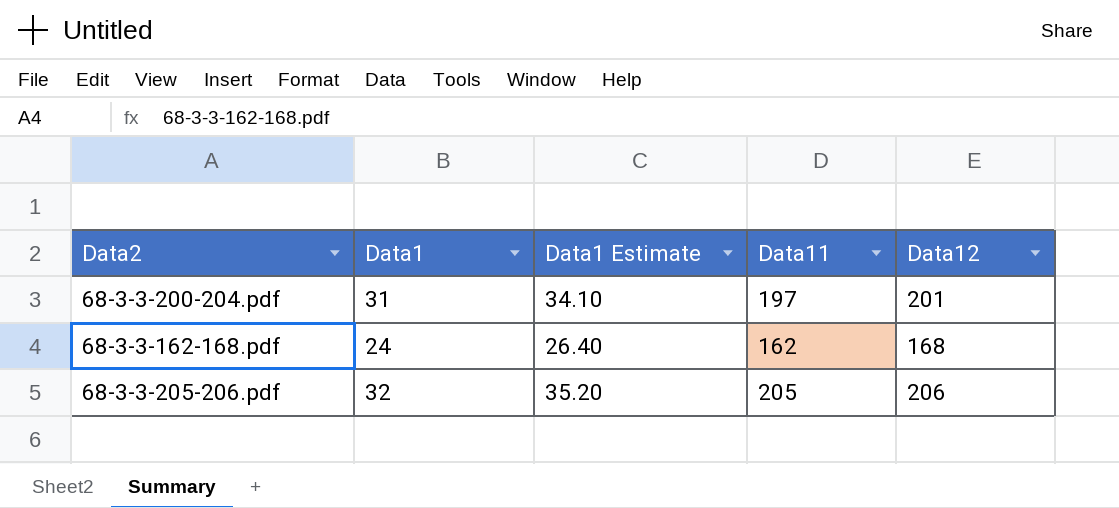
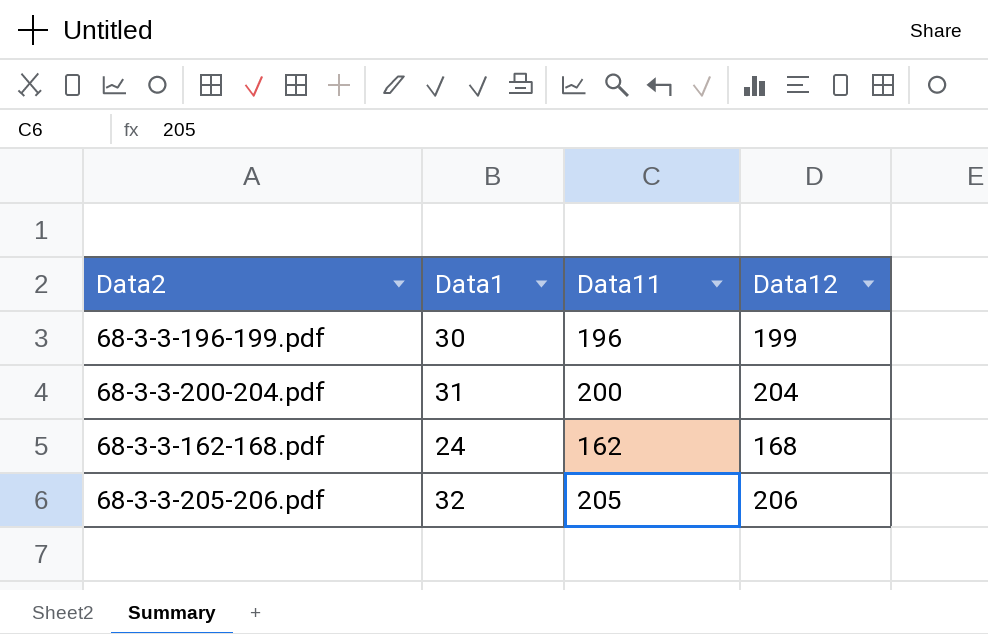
column Data1 Estimate | formula: [Data1] * 1.1 -> none
row 68-3-3-196-199.pdf: none -> 30 | 196 | 199
68-3-3-200-204.pdf | Data11: 197 -> 200
68-3-3-200-204.pdf | Data12: 201 -> 204

